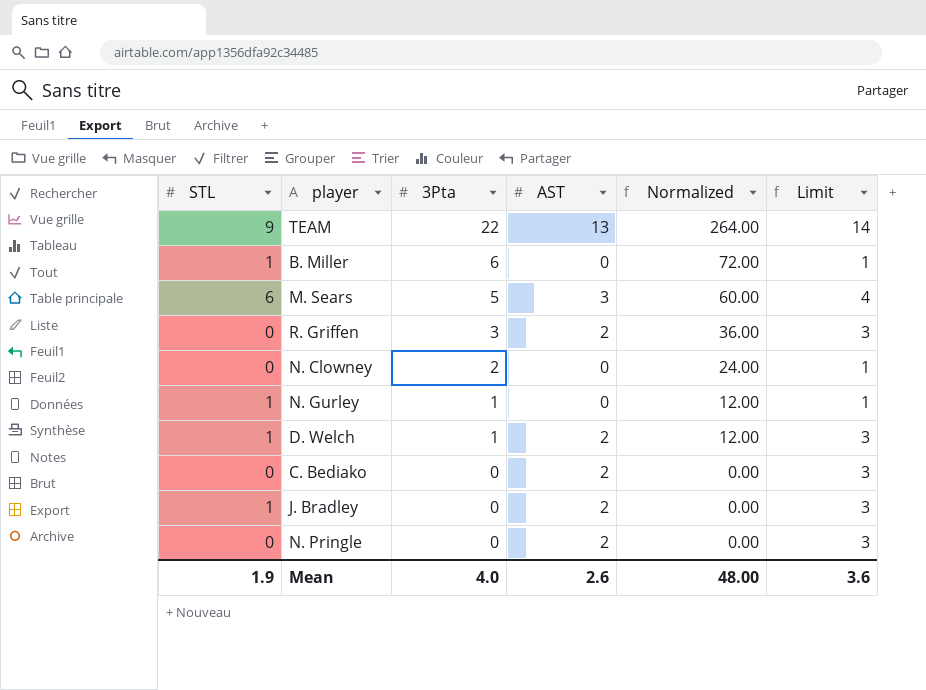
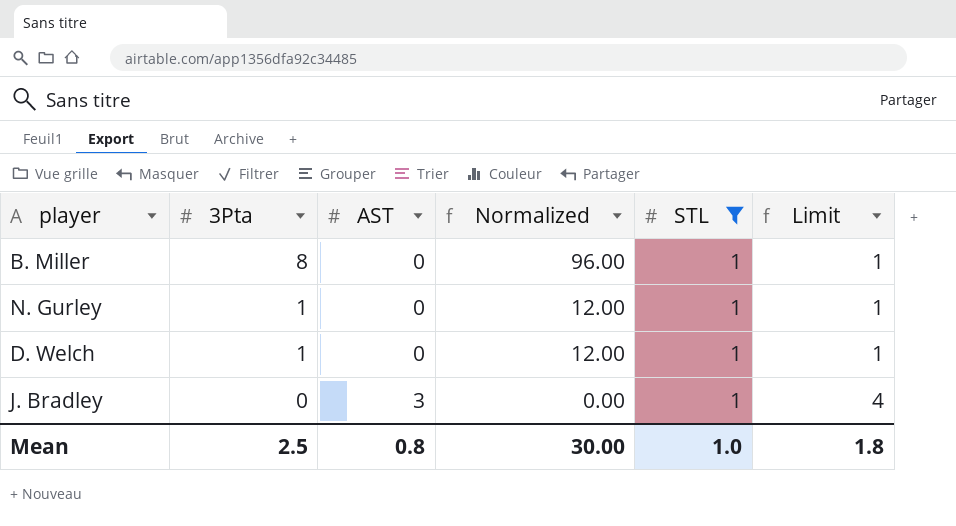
filter: none -> STL = 1
column STL | position: 1 -> 5
B. Miller | 3Pta: 6 -> 8
B. Miller | Normalized: 72.00 -> 96.00
D. Welch | AST: 2 -> 0
D. Welch | Limit: 3 -> 1
J. Bradley | AST: 2 -> 3
J. Bradley | Limit: 3 -> 4
Mean | 3Pta: 4.0 -> 2.5
Mean | AST: 2.6 -> 0.8
Mean | Normalized: 48.00 -> 30.00
Mean | STL: 1.9 -> 1.0
Mean | Limit: 3.6 -> 1.8

